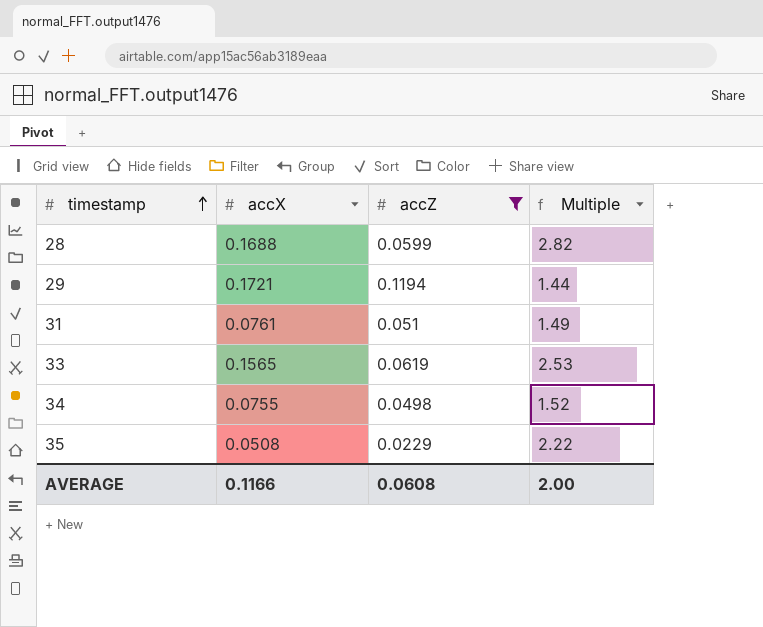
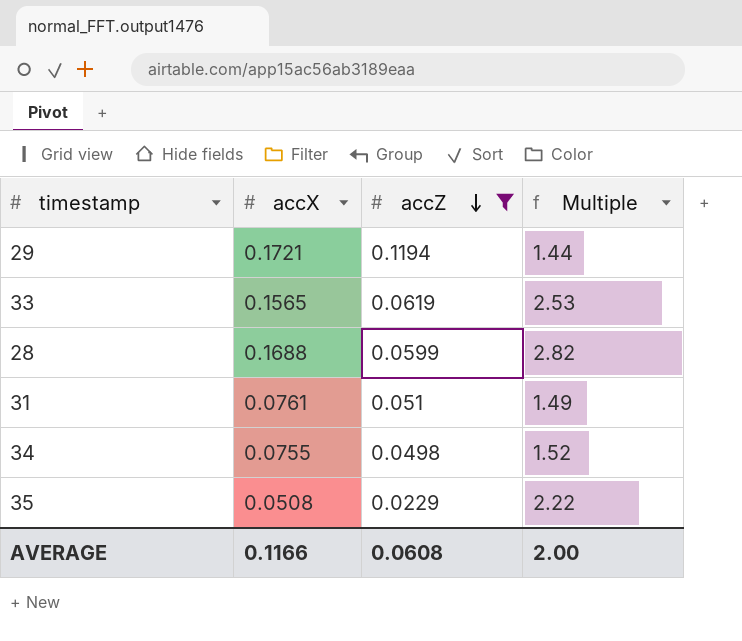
row order: timestamp ascending -> accZ descending

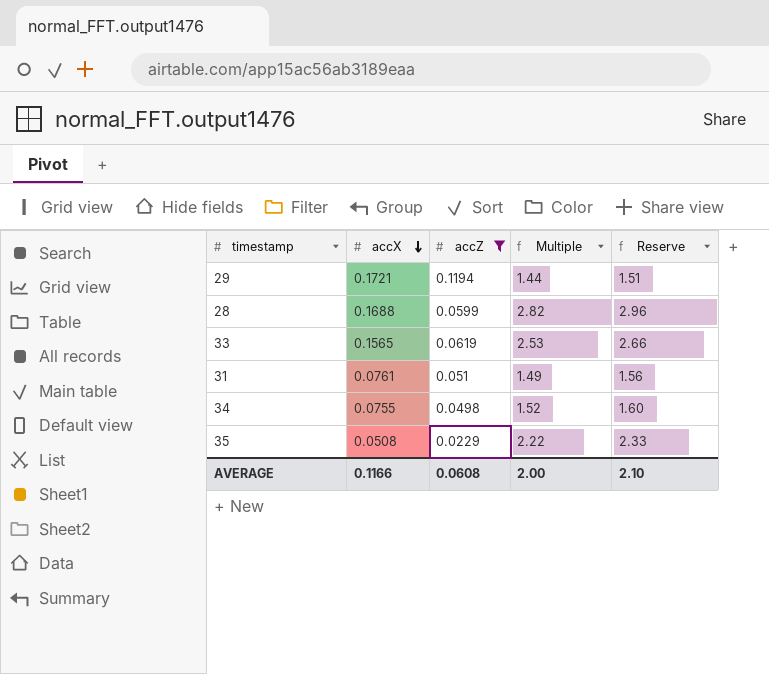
row order: accZ descending -> accX descending
column Reserve | formula: none -> [Multiple] * 1.05

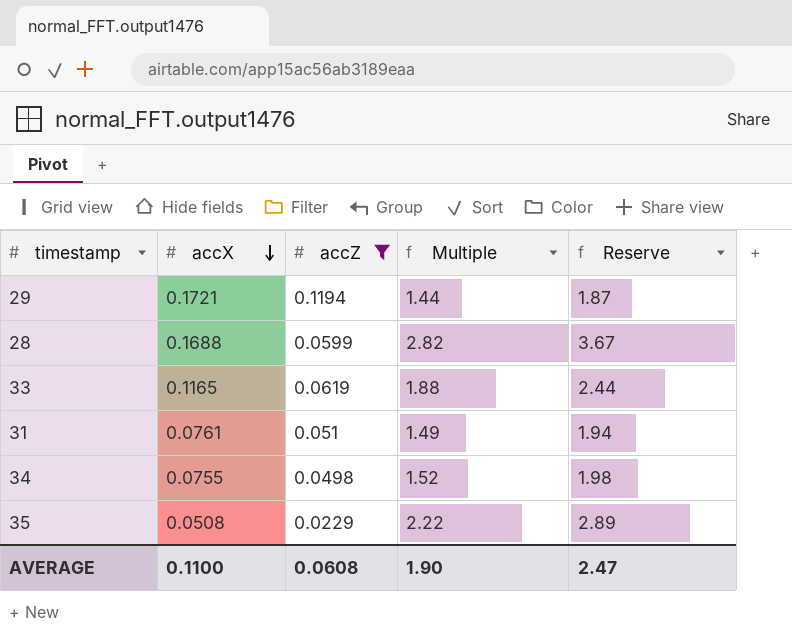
column Reserve | formula: [Multiple] * 1.05 -> [Multiple] * 1.3
33 | accX: 0.1565 -> 0.1165
33 | Multiple: 2.53 -> 1.88
AVERAGE | accX: 0.1166 -> 0.1100
AVERAGE | Multiple: 2.00 -> 1.90
AVERAGE | Reserve: 2.10 -> 2.47

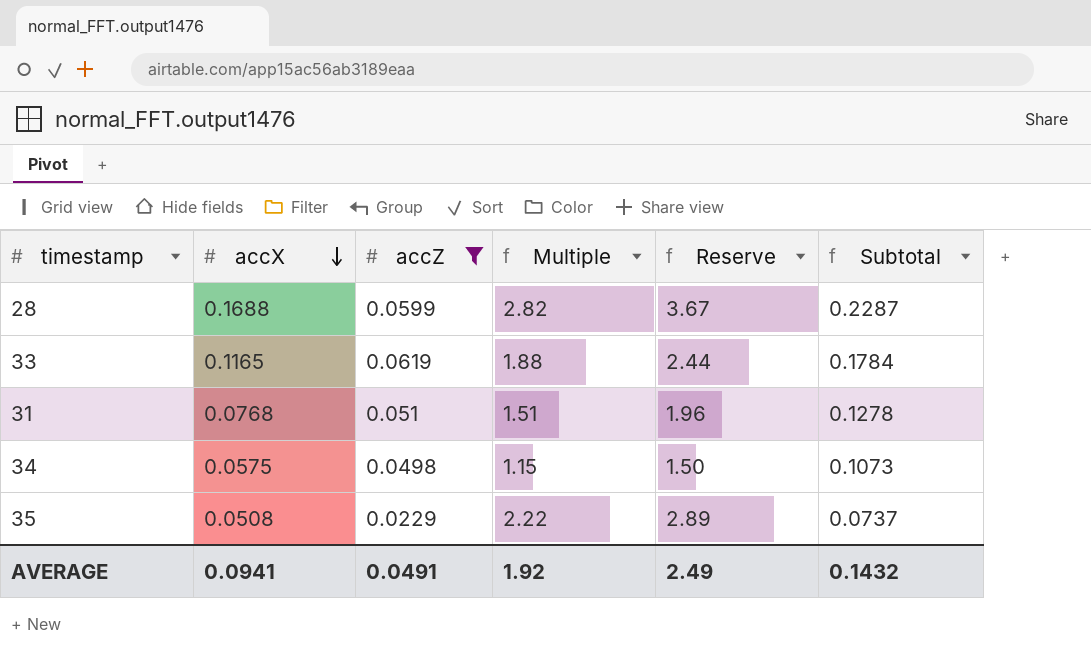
column Subtotal | formula: none -> [accX] + [accZ]
row 29: 0.1721 | 0.1194 | 1.44 | 1.87 -> none
31 | accX: 0.0761 -> 0.0768
31 | Multiple: 1.49 -> 1.51
31 | Reserve: 1.94 -> 1.96
34 | accX: 0.0755 -> 0.0575
34 | Multiple: 1.52 -> 1.15
34 | Reserve: 1.98 -> 1.50
AVERAGE | accX: 0.1100 -> 0.0941
AVERAGE | accZ: 0.0608 -> 0.0491
AVERAGE | Multiple: 1.90 -> 1.92
AVERAGE | Reserve: 2.47 -> 2.49

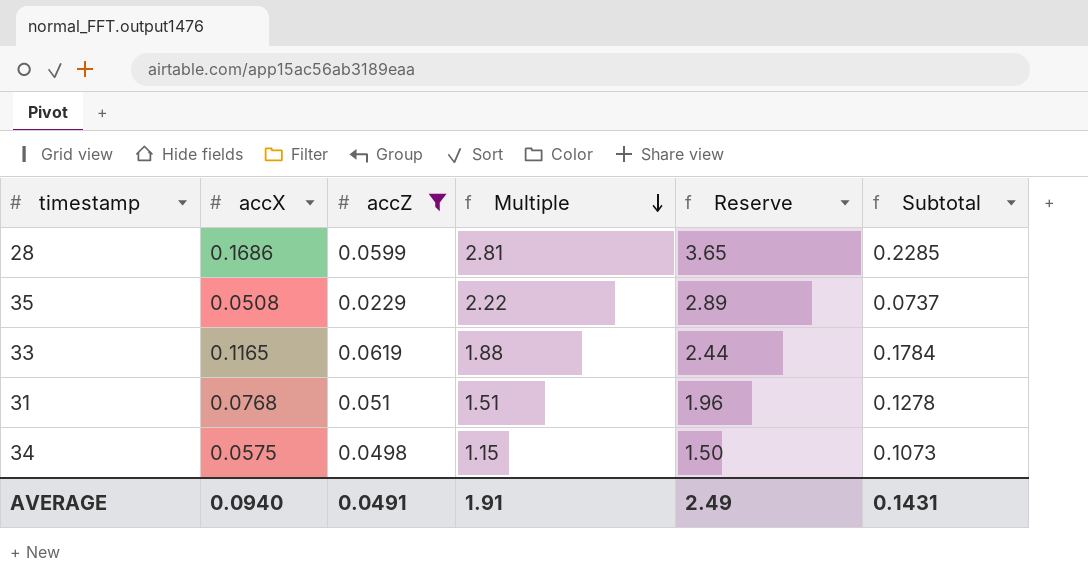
row order: accX descending -> Multiple descending
28 | accX: 0.1688 -> 0.1686
28 | Multiple: 2.82 -> 2.81
28 | Reserve: 3.67 -> 3.65
28 | Subtotal: 0.2287 -> 0.2285
AVERAGE | accX: 0.0941 -> 0.0940
AVERAGE | Multiple: 1.92 -> 1.91
AVERAGE | Subtotal: 0.1432 -> 0.1431

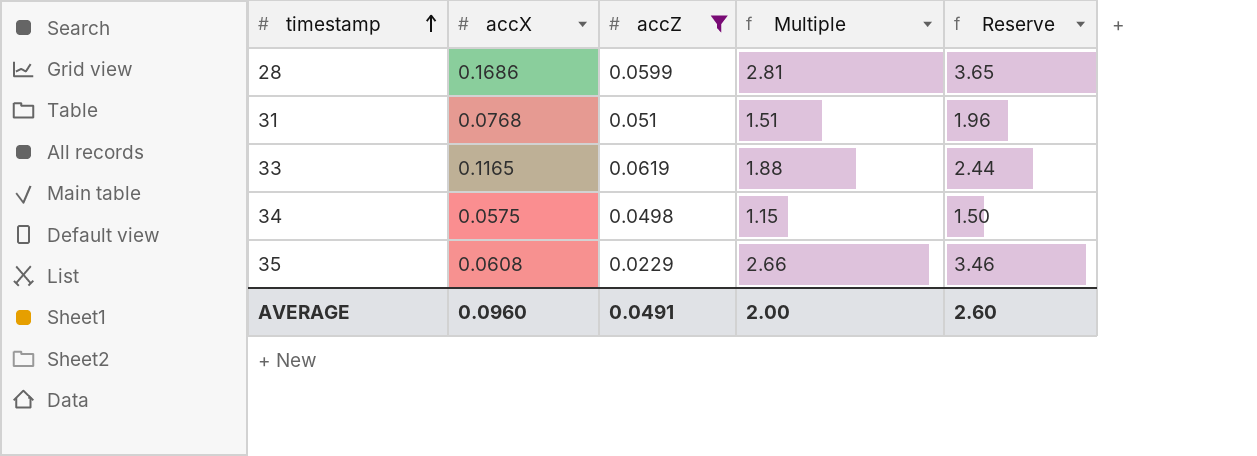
row order: Multiple descending -> timestamp ascending
column Subtotal | formula: [accX] + [accZ] -> none
35 | accX: 0.0508 -> 0.0608
35 | Multiple: 2.22 -> 2.66
35 | Reserve: 2.89 -> 3.46
AVERAGE | accX: 0.0940 -> 0.0960
AVERAGE | Multiple: 1.91 -> 2.00
AVERAGE | Reserve: 2.49 -> 2.60

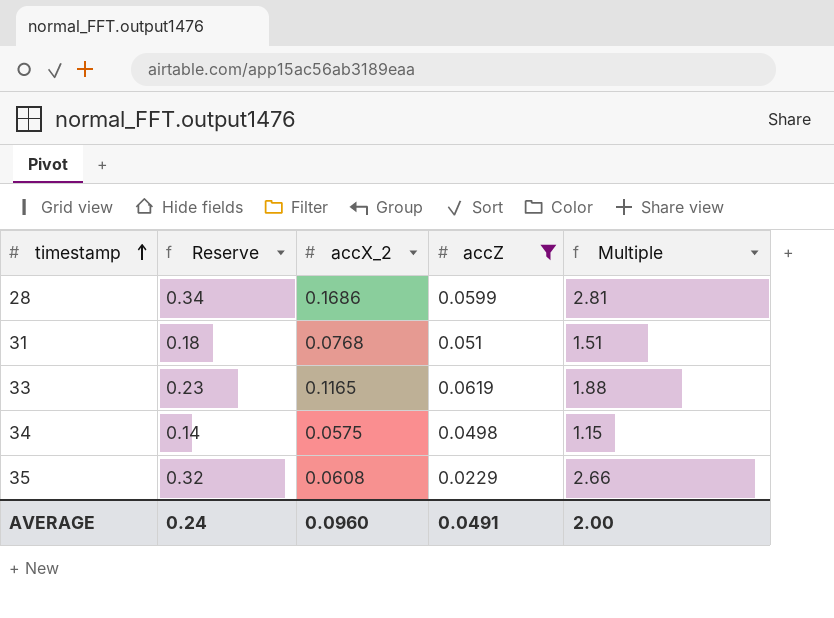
column Reserve | formula: [Multiple] * 1.3 -> [Multiple] * 0.12
column Reserve | position: 5 -> 2
column name: accX -> accX_2
AVERAGE | Reserve: 2.60 -> 0.24

